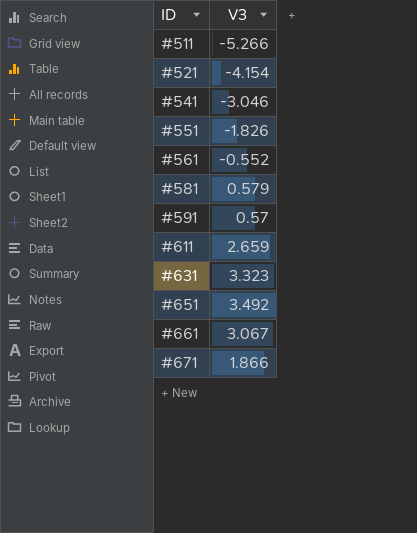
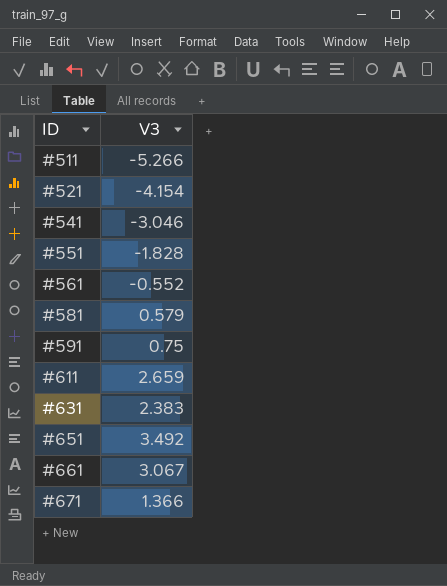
#551 | V3: -1.826 -> -1.828
#591 | V3: 0.57 -> 0.75
#631 | V3: 3.323 -> 2.383
#671 | V3: 1.866 -> 1.366

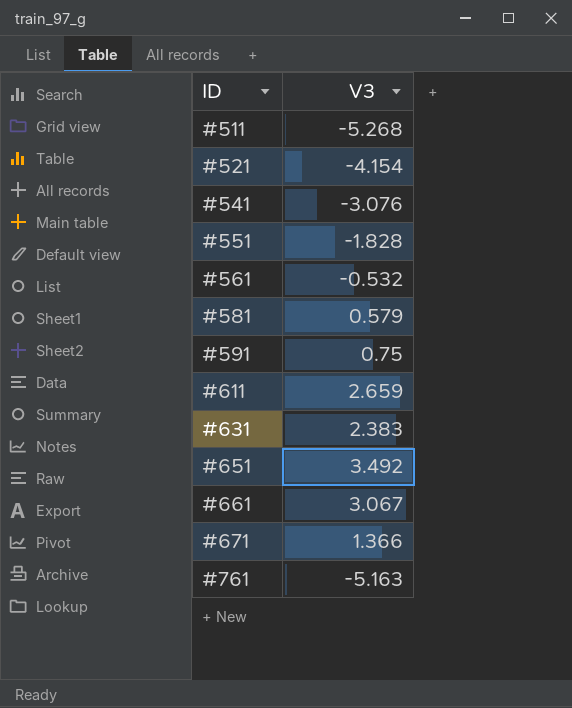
#511 | V3: -5.266 -> -5.268
#541 | V3: -3.046 -> -3.076
#561 | V3: -0.552 -> -0.532
row #761: none -> -5.163

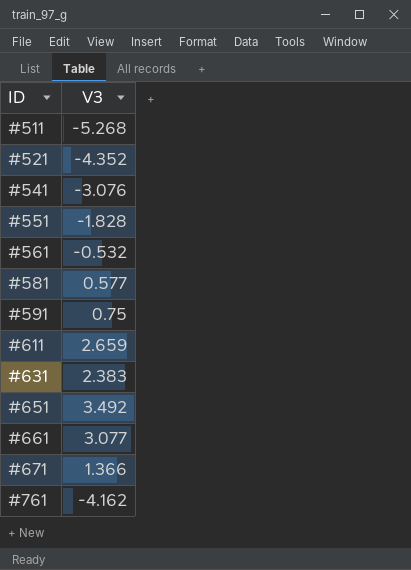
#521 | V3: -4.154 -> -4.352
#581 | V3: 0.579 -> 0.577
#661 | V3: 3.067 -> 3.077
#761 | V3: -5.163 -> -4.162

